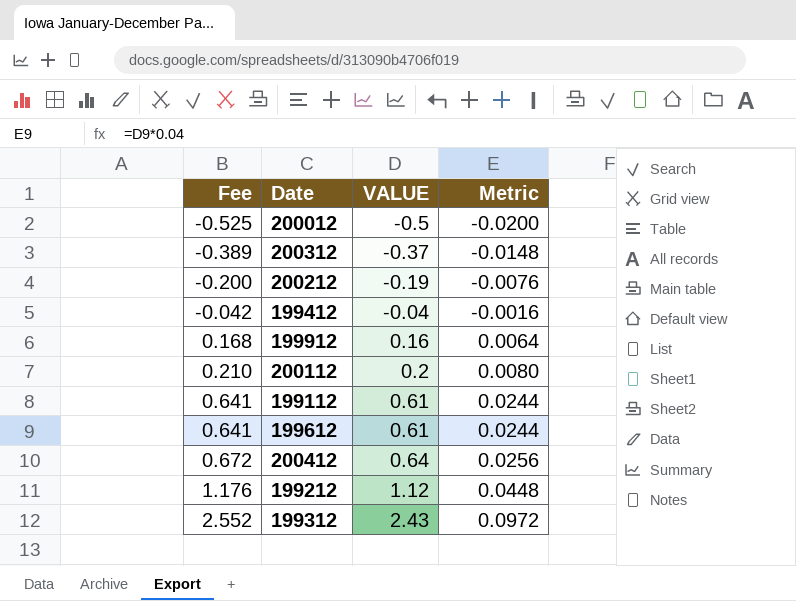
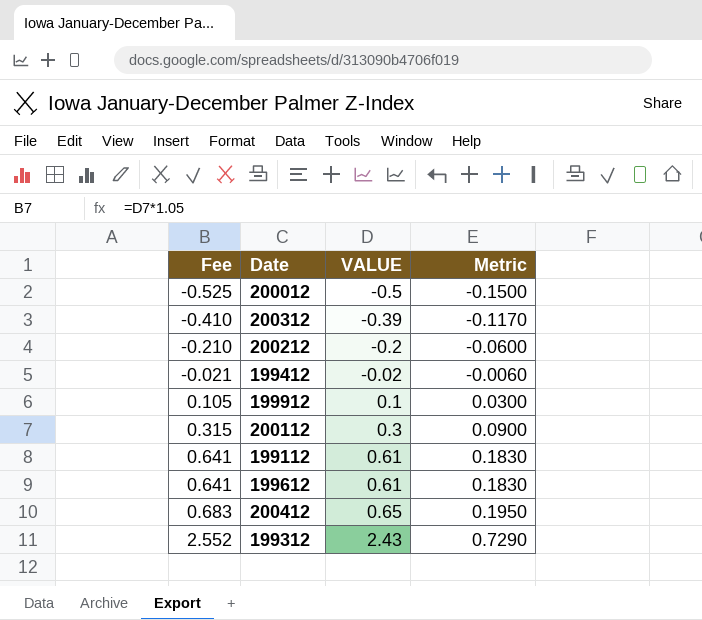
column Metric | formula: [VALUE] * 0.04 -> [VALUE] * 0.3
row 199212: 1.176 | 1.12 | 0.0448 -> none
200312 | Fee: -0.389 -> -0.410
200312 | VALUE: -0.37 -> -0.39
200212 | Fee: -0.200 -> -0.210
200212 | VALUE: -0.19 -> -0.2
199412 | Fee: -0.042 -> -0.021
199412 | VALUE: -0.04 -> -0.02
199912 | Fee: 0.168 -> 0.105
199912 | VALUE: 0.16 -> 0.1
200112 | Fee: 0.210 -> 0.315
200112 | VALUE: 0.2 -> 0.3
200412 | Fee: 0.672 -> 0.683
200412 | VALUE: 0.64 -> 0.65

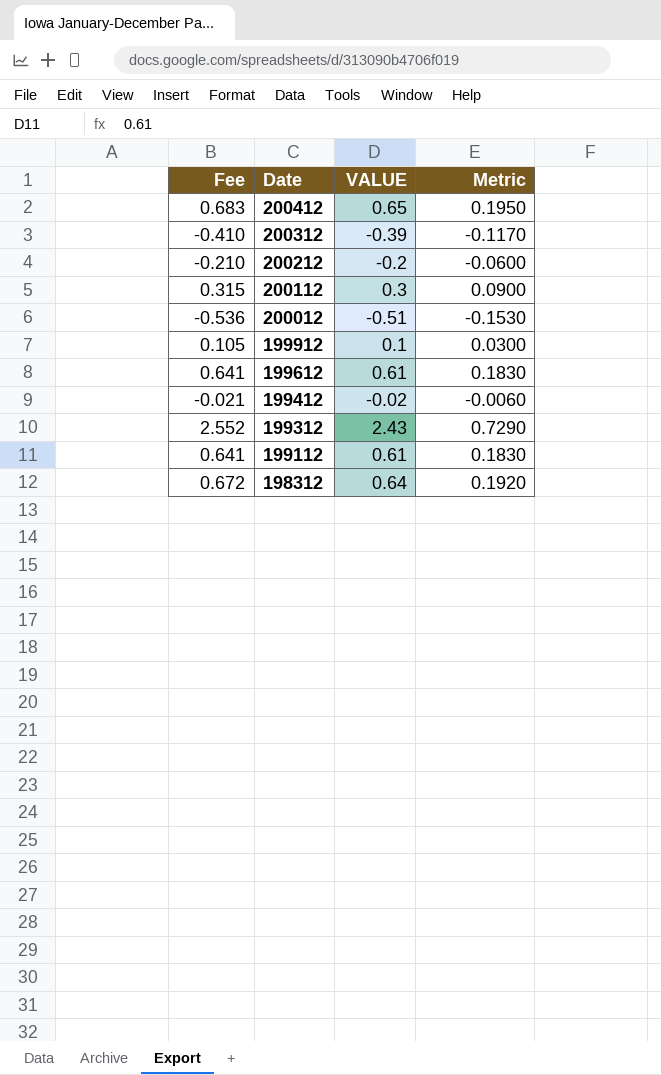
row order: Fee ascending -> Date descending
200012 | Fee: -0.525 -> -0.536
200012 | VALUE: -0.5 -> -0.51
200012 | Metric: -0.1500 -> -0.1530
row 198312: none -> 0.672 | 0.64 | 0.1920

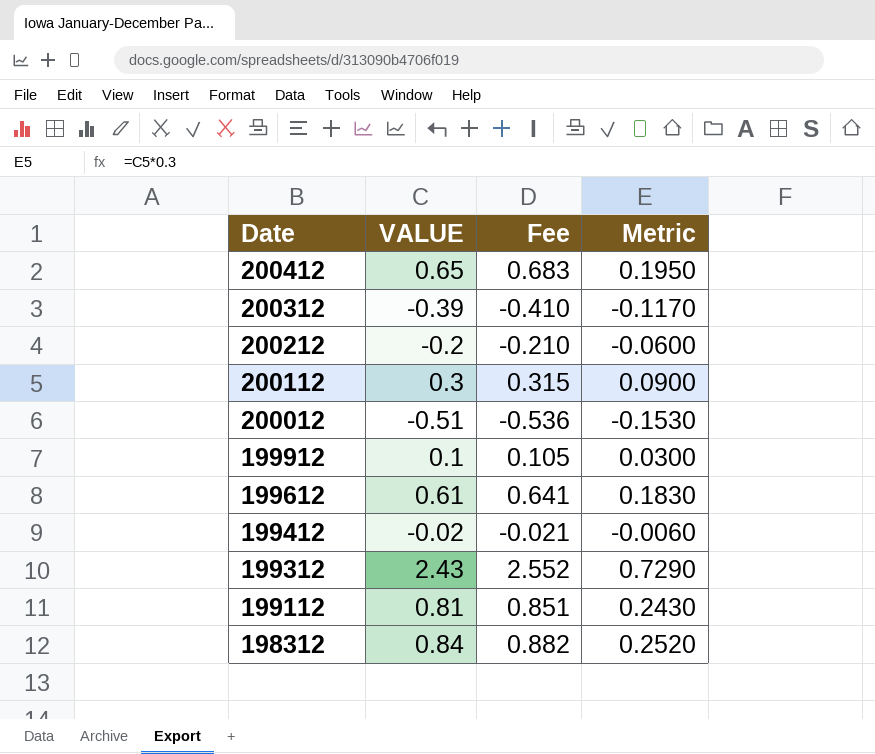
column Fee | position: 1 -> 3
199112 | VALUE: 0.61 -> 0.81
199112 | Fee: 0.641 -> 0.851
199112 | Metric: 0.1830 -> 0.2430
198312 | VALUE: 0.64 -> 0.84
198312 | Fee: 0.672 -> 0.882
198312 | Metric: 0.1920 -> 0.2520

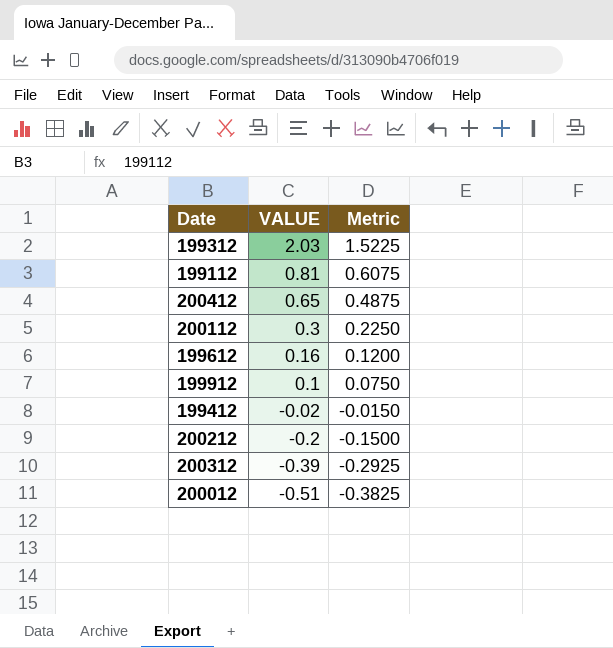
row order: Date descending -> VALUE descending
column Fee | formula: [VALUE] * 1.05 -> none
column Metric | formula: [VALUE] * 0.3 -> [VALUE] * 0.75
row 198312: 0.84 | 0.882 | 0.2520 -> none
199312 | VALUE: 2.43 -> 2.03
199612 | VALUE: 0.61 -> 0.16

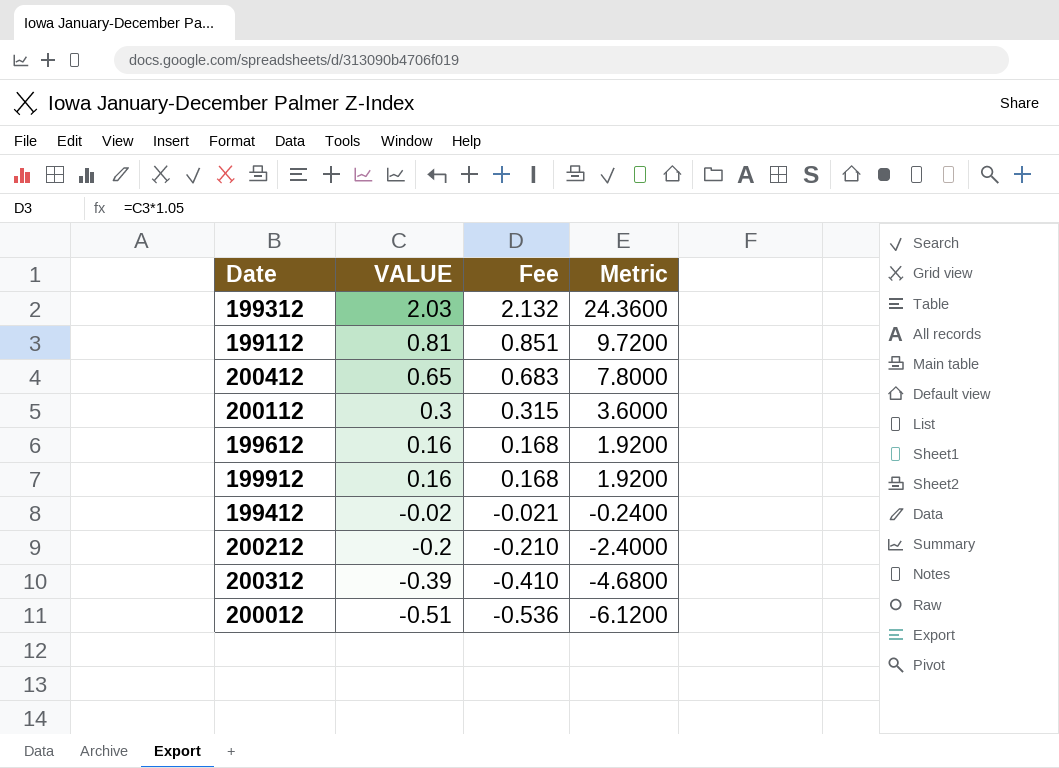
column Fee | formula: none -> [VALUE] * 1.05
column Metric | formula: [VALUE] * 0.75 -> [VALUE] * 12
199912 | VALUE: 0.1 -> 0.16

